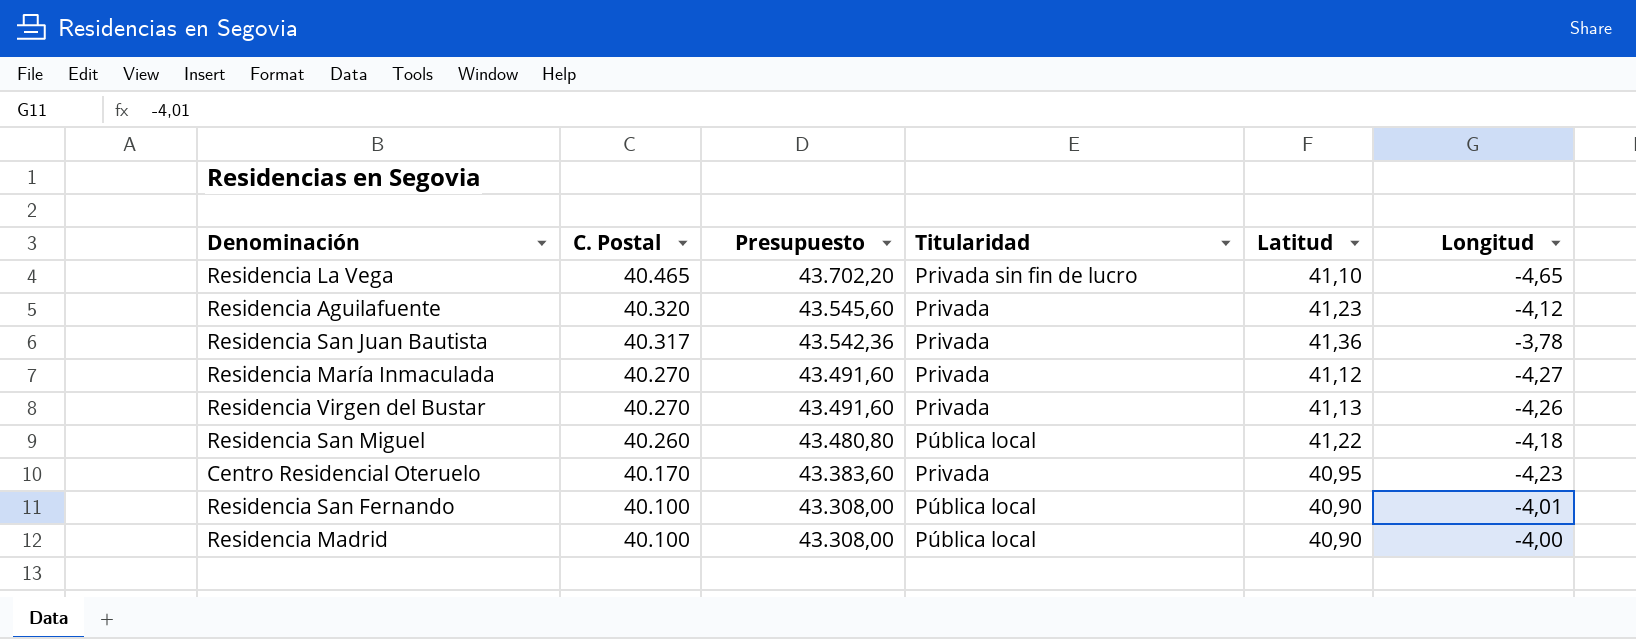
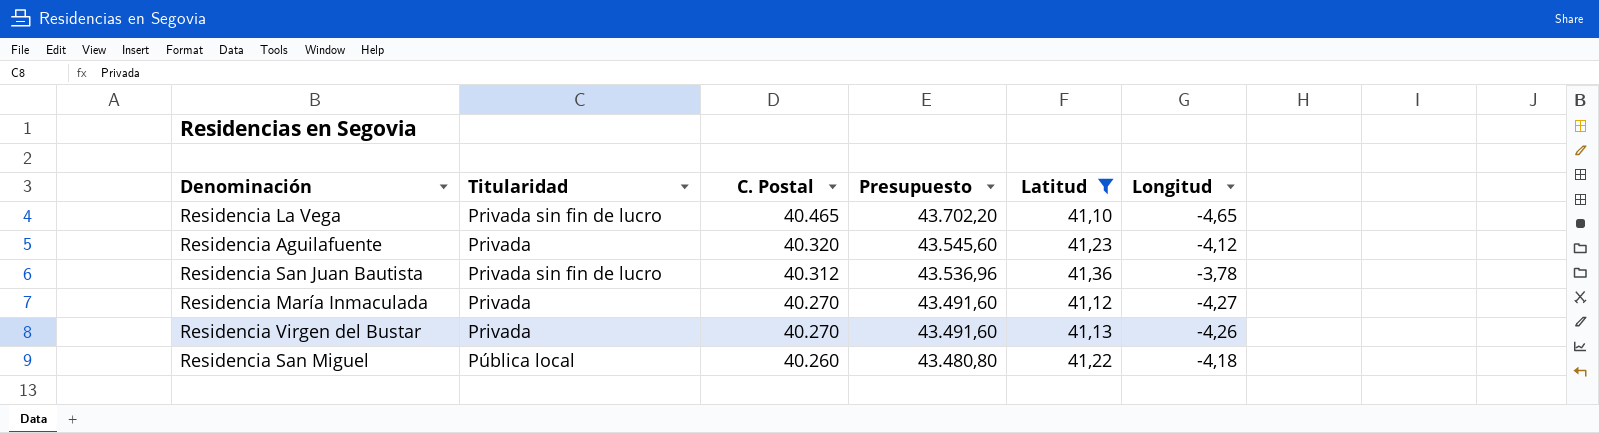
filter: none -> Latitud >= 41,10
column Titularidad | position: 4 -> 2
Residencia San Juan Bautista | Titularidad: Privada -> Privada sin fin de lucro
Residencia San Juan Bautista | C. Postal: 40.317 -> 40.312
Residencia San Juan Bautista | Presupuesto: 43.542,36 -> 43.536,96

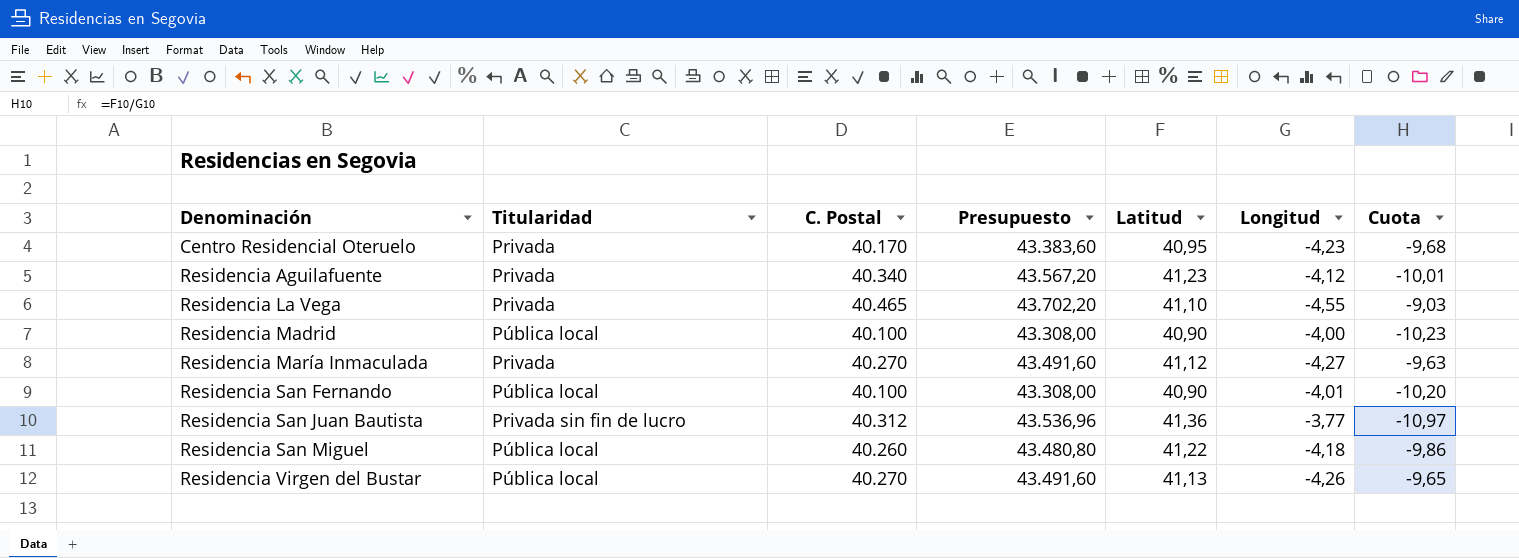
filter: Latitud >= 41,10 -> none
row order: C. Postal descending -> Denominación ascending
column Cuota | formula: none -> [Latitud] / [Longitud]
Residencia Aguilafuente | C. Postal: 40.320 -> 40.340
Residencia Aguilafuente | Presupuesto: 43.545,60 -> 43.567,20
Residencia La Vega | Titularidad: Privada sin fin de lucro -> Privada
Residencia La Vega | Longitud: -4,65 -> -4,55
Residencia San Juan Bautista | Longitud: -3,78 -> -3,77
Residencia Virgen del Bustar | Titularidad: Privada -> Pública local

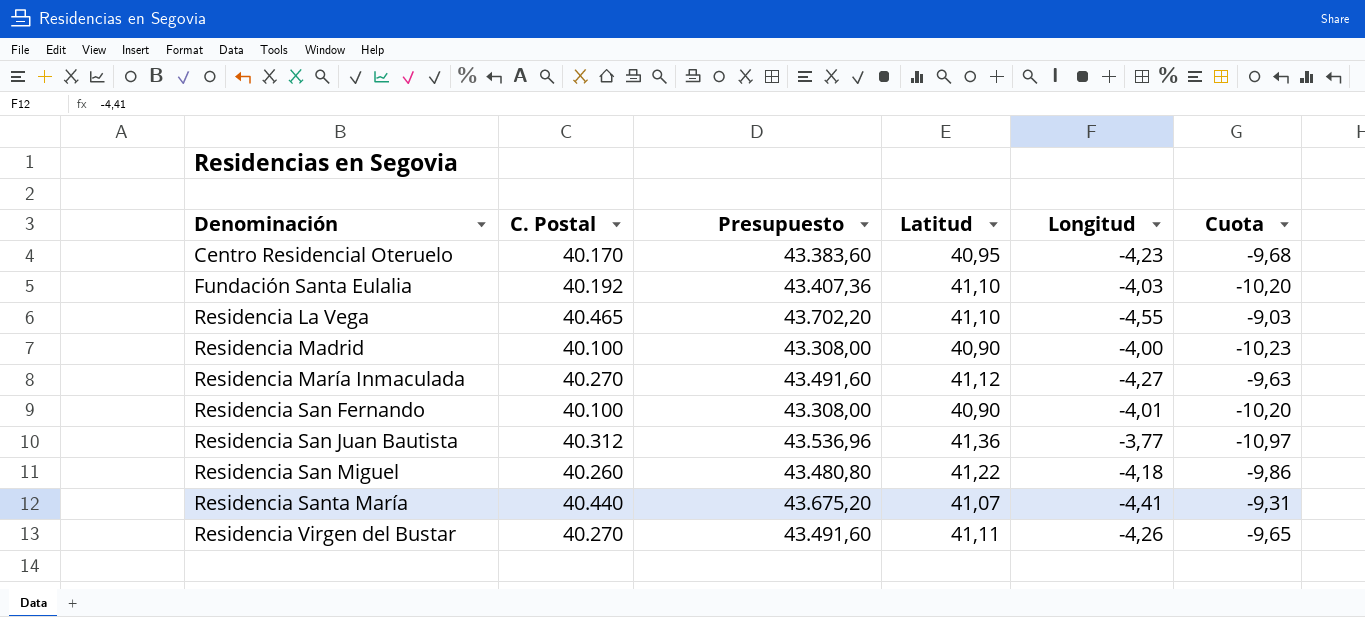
column Titularidad | position: 2 -> none
row Residencia Aguilafuente: Privada | 40.340 | 43.567,20 | 41,23 | -4,12 | -10,01 -> none
row Fundación Santa Eulalia: none -> 40.192 | 43.407,36 | 41,10 | -4,03 | -10,20
row Residencia Santa María: none -> 40.440 | 43.675,20 | 41,07 | -4,41 | -9,31
Residencia Virgen del Bustar | Latitud: 41,13 -> 41,11

